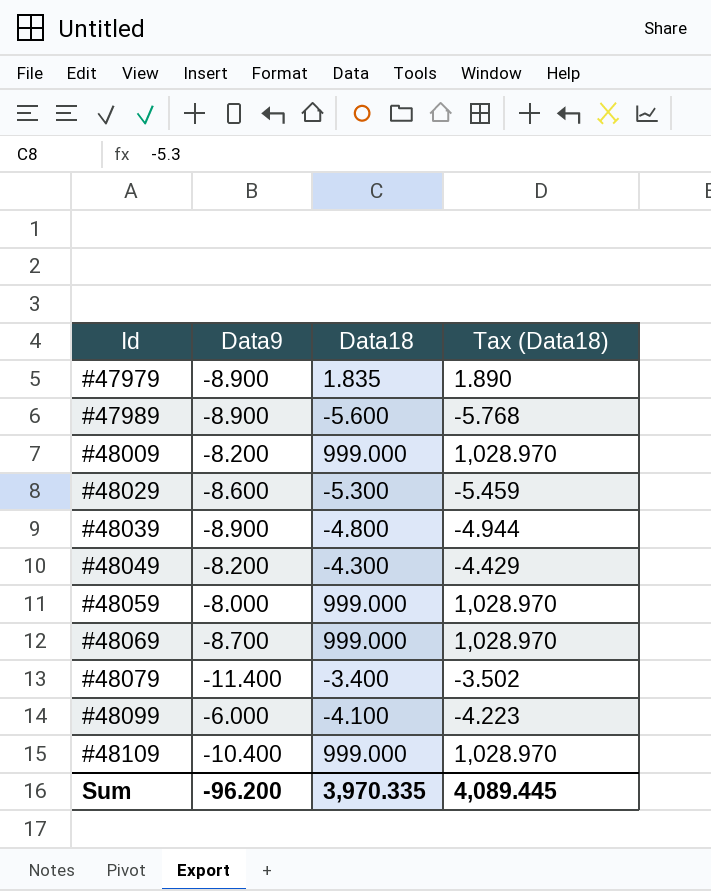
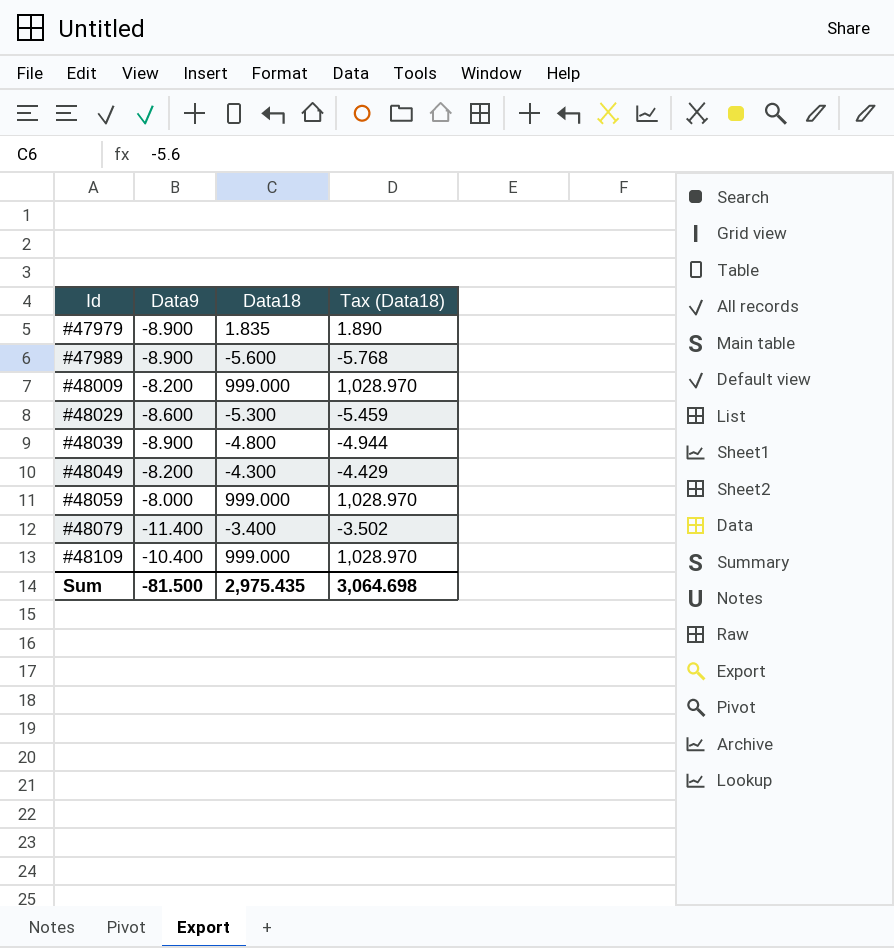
row #48069: -8.700 | 999.000 | 1,028.970 -> none
row #48099: -6.000 | -4.100 | -4.223 -> none
Sum | Data9: -96.200 -> -81.500
Sum | Data18: 3,970.335 -> 2,975.435
Sum | Tax (Data18): 4,089.445 -> 3,064.698

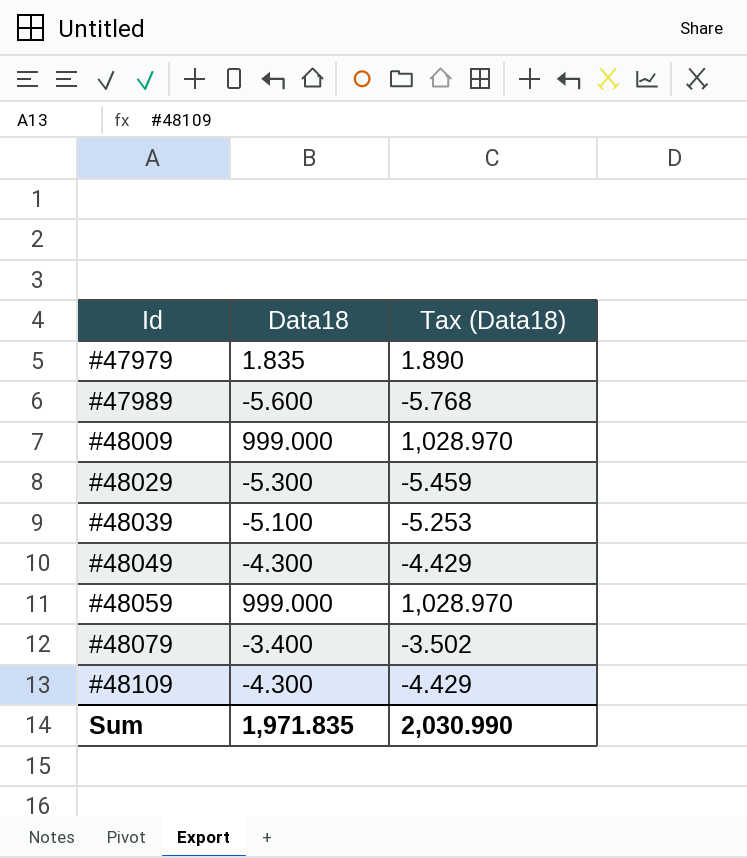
column Data9 | position: 2 -> none
#48039 | Data18: -4.800 -> -5.100
#48039 | Tax (Data18): -4.944 -> -5.253
#48109 | Data18: 999.000 -> -4.300
#48109 | Tax (Data18): 1,028.970 -> -4.429
Sum | Data18: 2,975.435 -> 1,971.835
Sum | Tax (Data18): 3,064.698 -> 2,030.990

